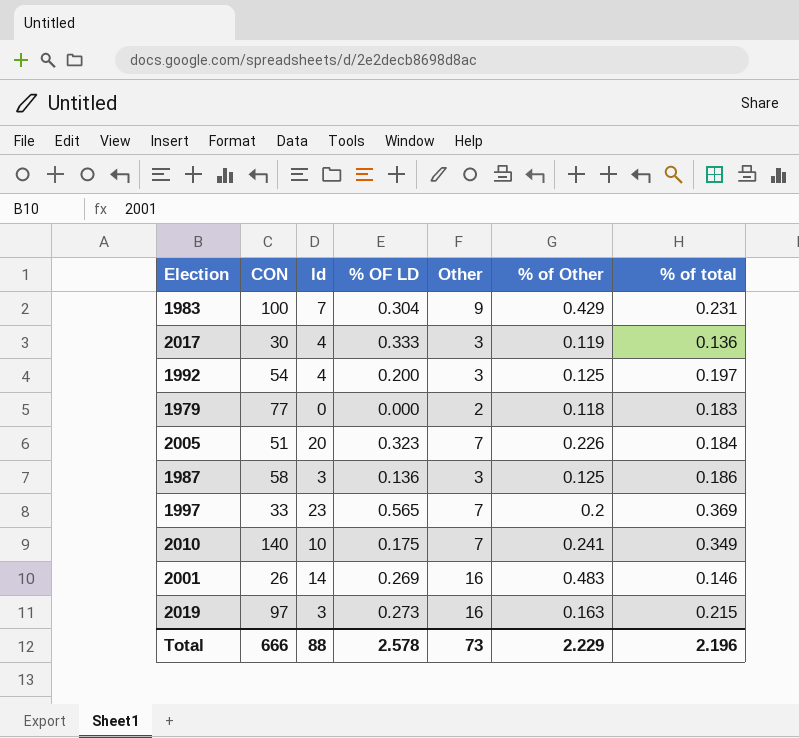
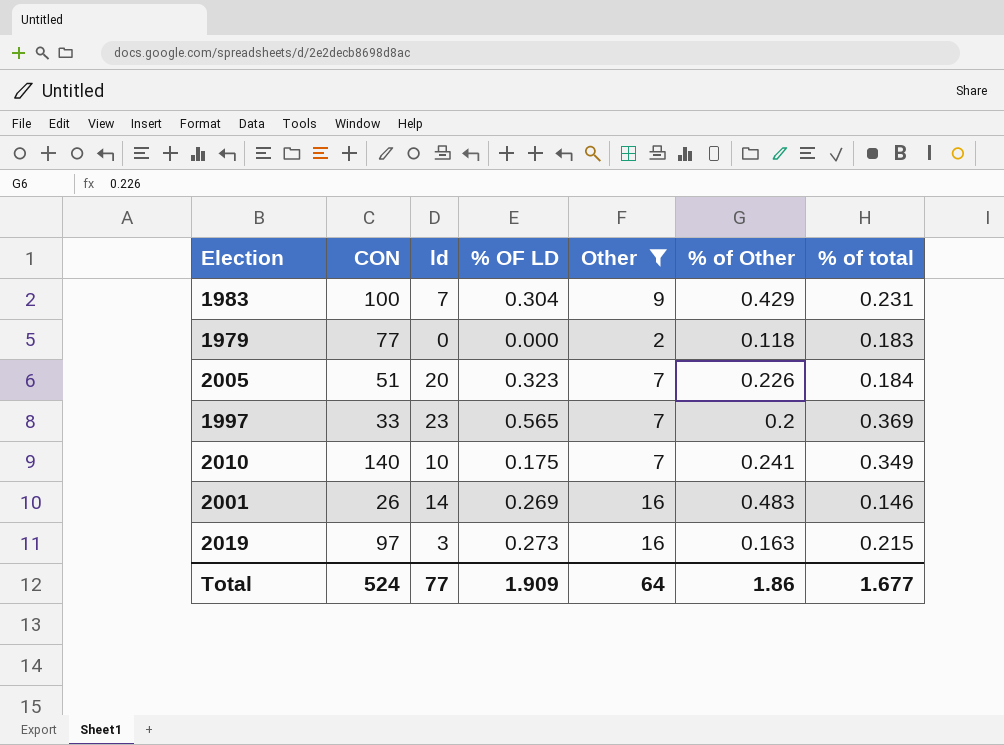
filter: none -> Other != 3
Total | CON: 666 -> 524
Total | ld: 88 -> 77
Total | % OF LD: 2.578 -> 1.909
Total | Other: 73 -> 64
Total | % of Other: 2.229 -> 1.86
Total | % of total: 2.196 -> 1.677

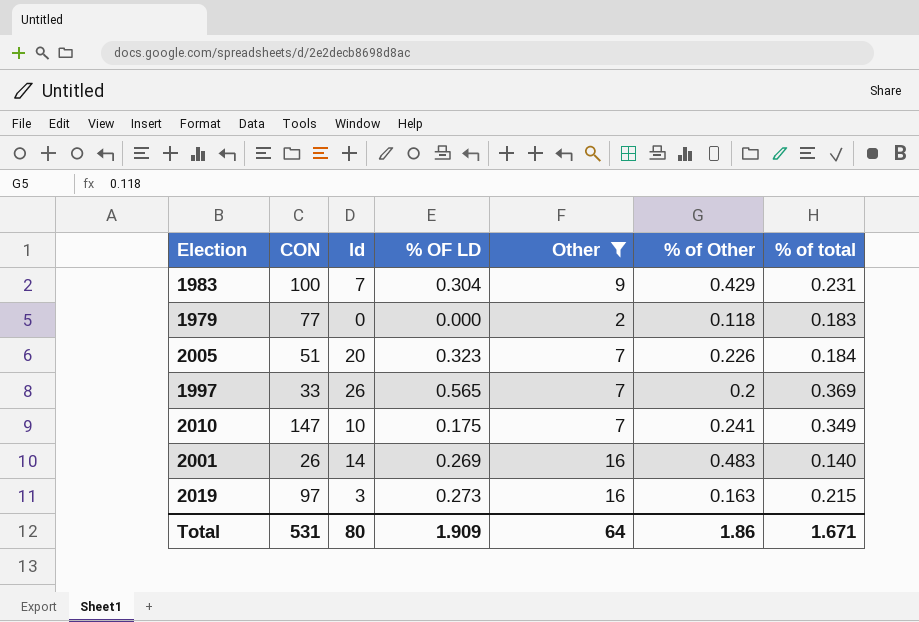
1997 | ld: 23 -> 26
2010 | CON: 140 -> 147
2001 | % of total: 0.146 -> 0.140
Total | CON: 524 -> 531
Total | ld: 77 -> 80
Total | % of total: 1.677 -> 1.671

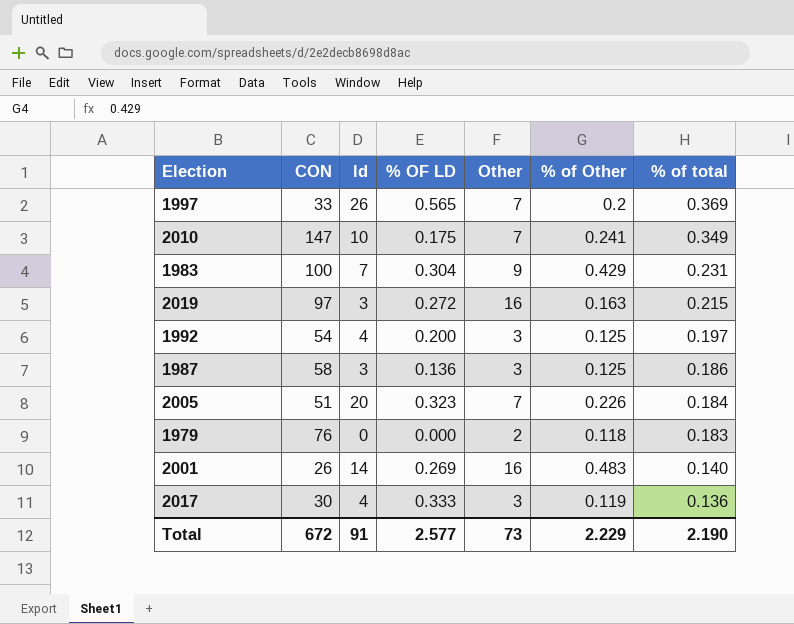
filter: Other != 3 -> none
row order: none -> % of total descending
2019 | % OF LD: 0.273 -> 0.272
1979 | CON: 77 -> 76
Total | CON: 531 -> 672
Total | ld: 80 -> 91
Total | % OF LD: 1.909 -> 2.577
Total | Other: 64 -> 73
Total | % of Other: 1.86 -> 2.229
Total | % of total: 1.671 -> 2.190

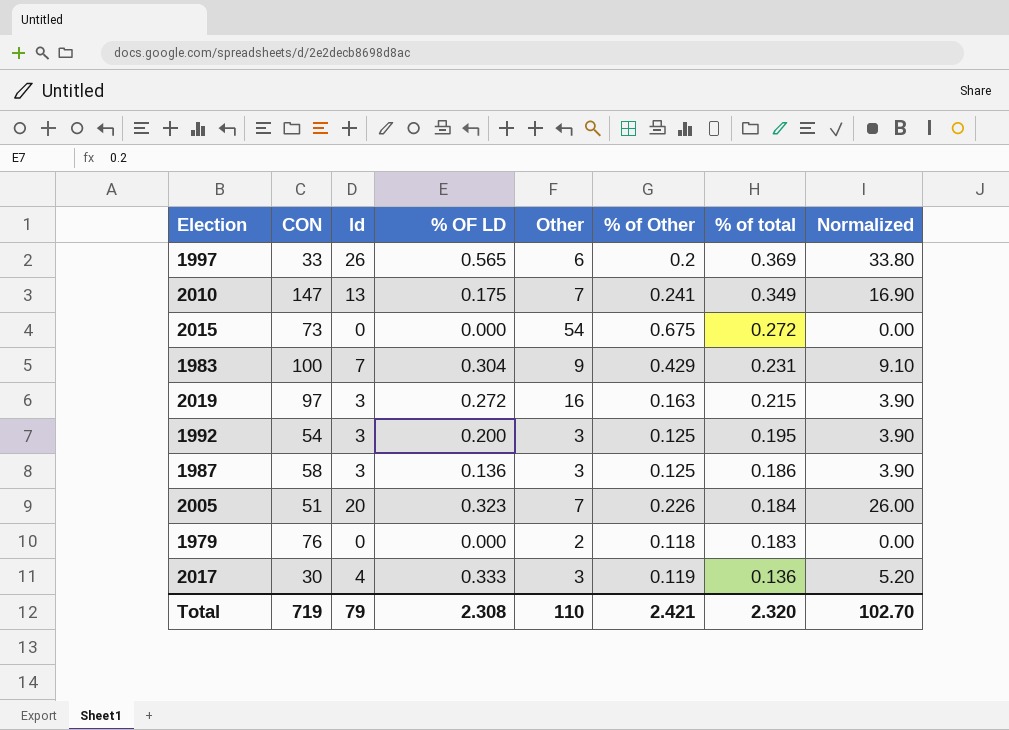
column Normalized | formula: none -> [ld] * 1.3
row 2001: 26 | 14 | 0.269 | 16 | 0.483 | 0.140 -> none
1997 | Other: 7 -> 6
2010 | ld: 10 -> 13
row 2015: none -> 73 | 0 | 0.000 | 54 | 0.675 | 0.272 | 0.00
1992 | ld: 4 -> 3
1992 | % of total: 0.197 -> 0.195
Total | CON: 672 -> 719
Total | ld: 91 -> 79
Total | % OF LD: 2.577 -> 2.308
Total | Other: 73 -> 110
Total | % of Other: 2.229 -> 2.421
Total | % of total: 2.190 -> 2.320

